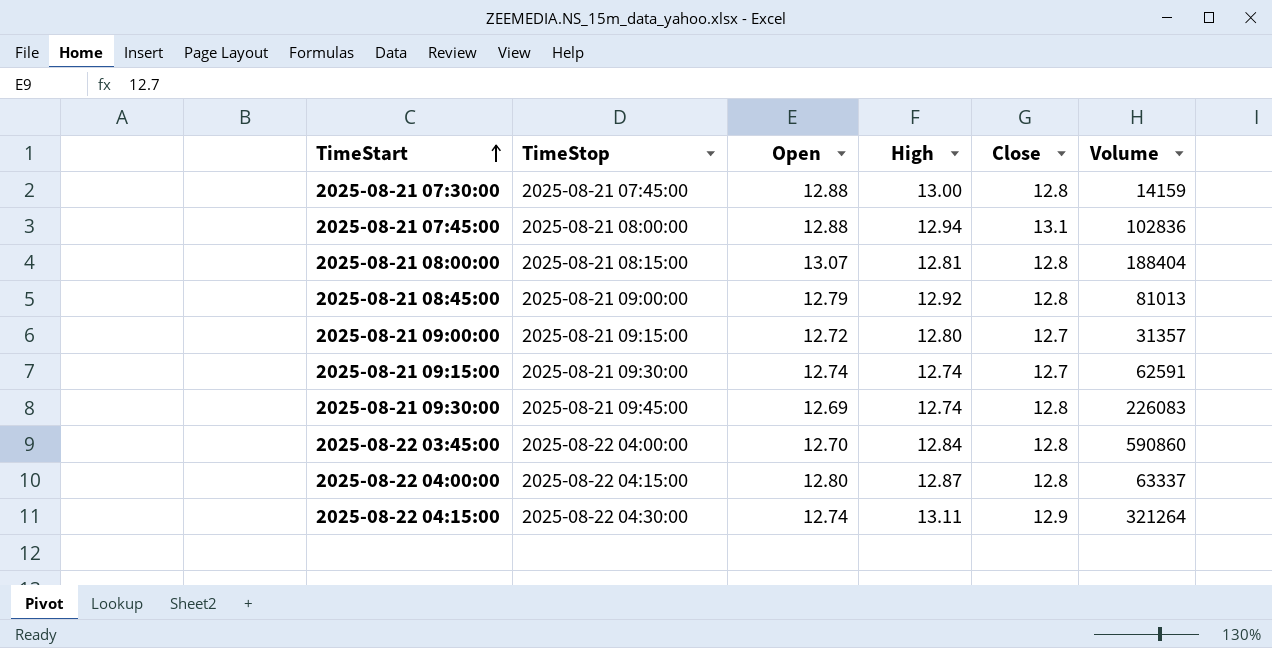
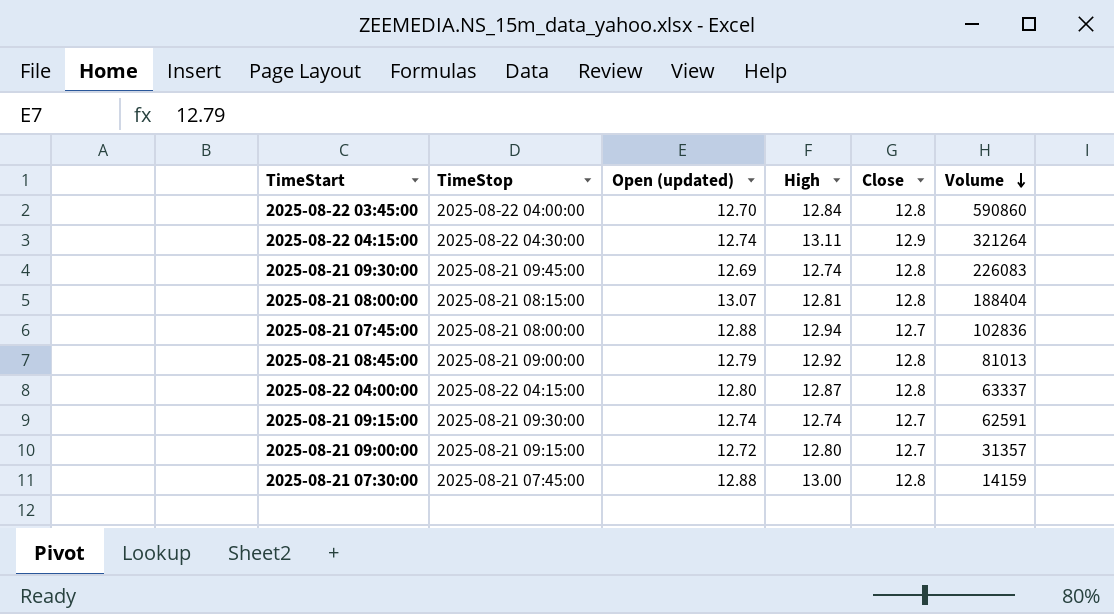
row order: TimeStart ascending -> Volume descending
column name: Open -> Open (updated)
2025-08-21 07:45:00 | Close: 13.1 -> 12.7

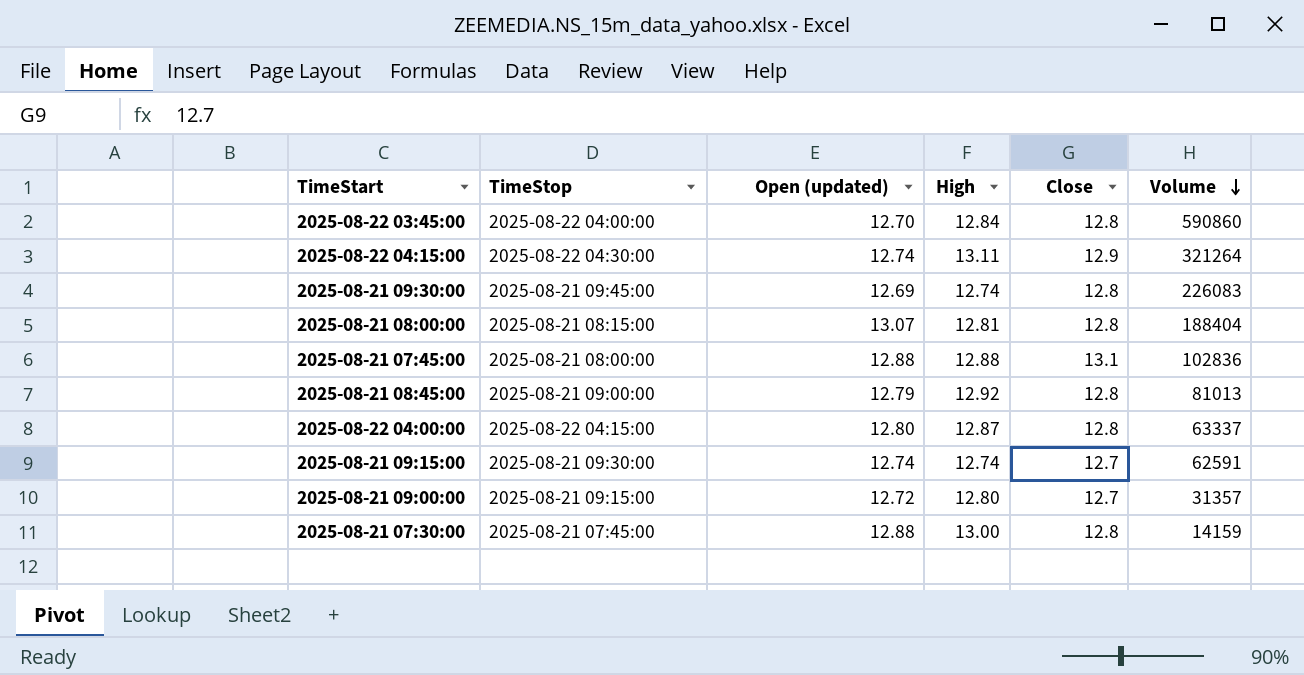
2025-08-21 07:45:00 | High: 12.94 -> 12.88
2025-08-21 07:45:00 | Close: 12.7 -> 13.1

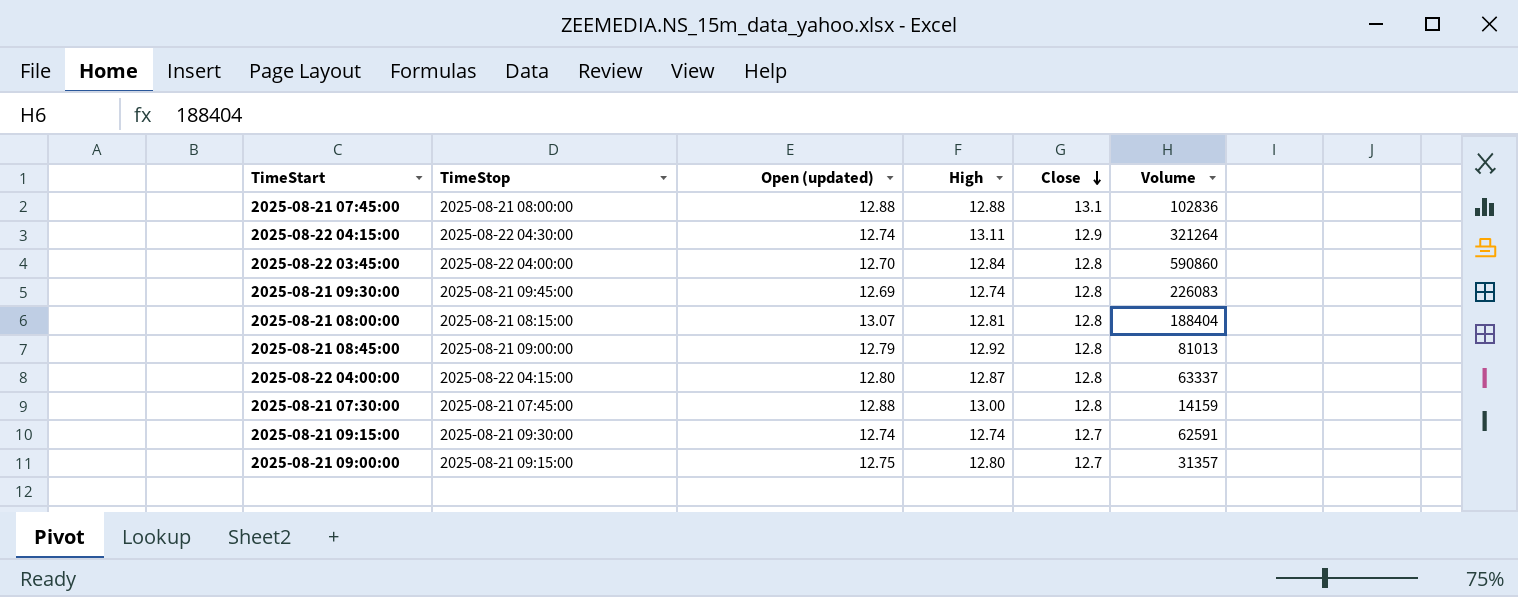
row order: Volume descending -> Close descending
2025-08-21 09:00:00 | Open (updated): 12.72 -> 12.75

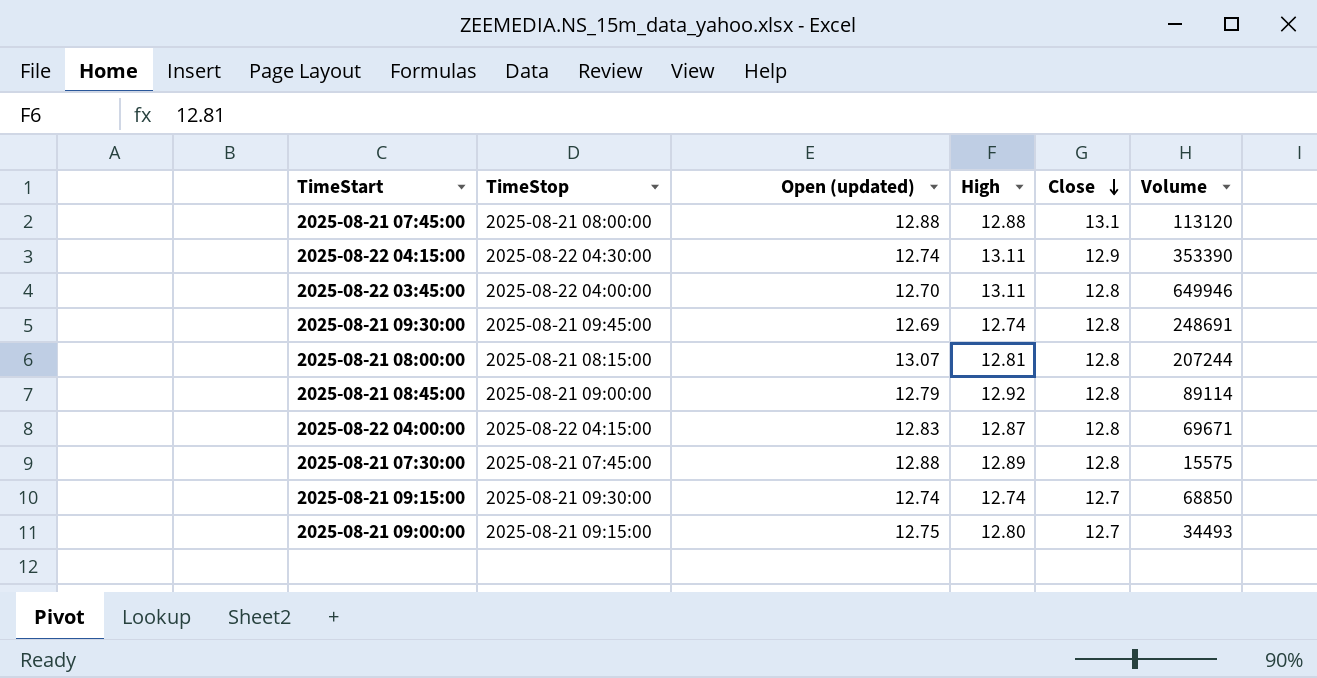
2025-08-21 07:45:00 | Volume: 102836 -> 113120
2025-08-22 04:15:00 | Volume: 321264 -> 353390
2025-08-22 03:45:00 | High: 12.84 -> 13.11
2025-08-22 03:45:00 | Volume: 590860 -> 649946
2025-08-21 09:30:00 | Volume: 226083 -> 248691
2025-08-21 08:00:00 | Volume: 188404 -> 207244
2025-08-21 08:45:00 | Volume: 81013 -> 89114
2025-08-22 04:00:00 | Open (updated): 12.80 -> 12.83
2025-08-22 04:00:00 | Volume: 63337 -> 69671
2025-08-21 07:30:00 | High: 13.00 -> 12.89
2025-08-21 07:30:00 | Volume: 14159 -> 15575
2025-08-21 09:15:00 | Volume: 62591 -> 68850
2025-08-21 09:00:00 | Volume: 31357 -> 34493

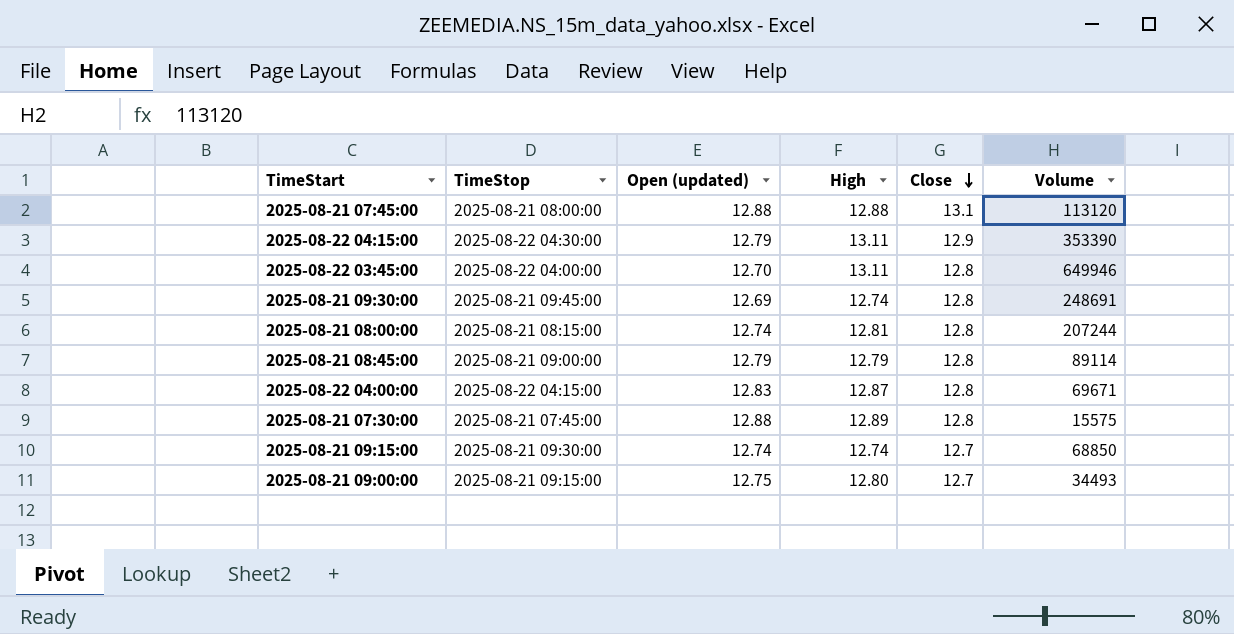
2025-08-22 04:15:00 | Open (updated): 12.74 -> 12.79
2025-08-21 08:00:00 | Open (updated): 13.07 -> 12.74
2025-08-21 08:45:00 | High: 12.92 -> 12.79

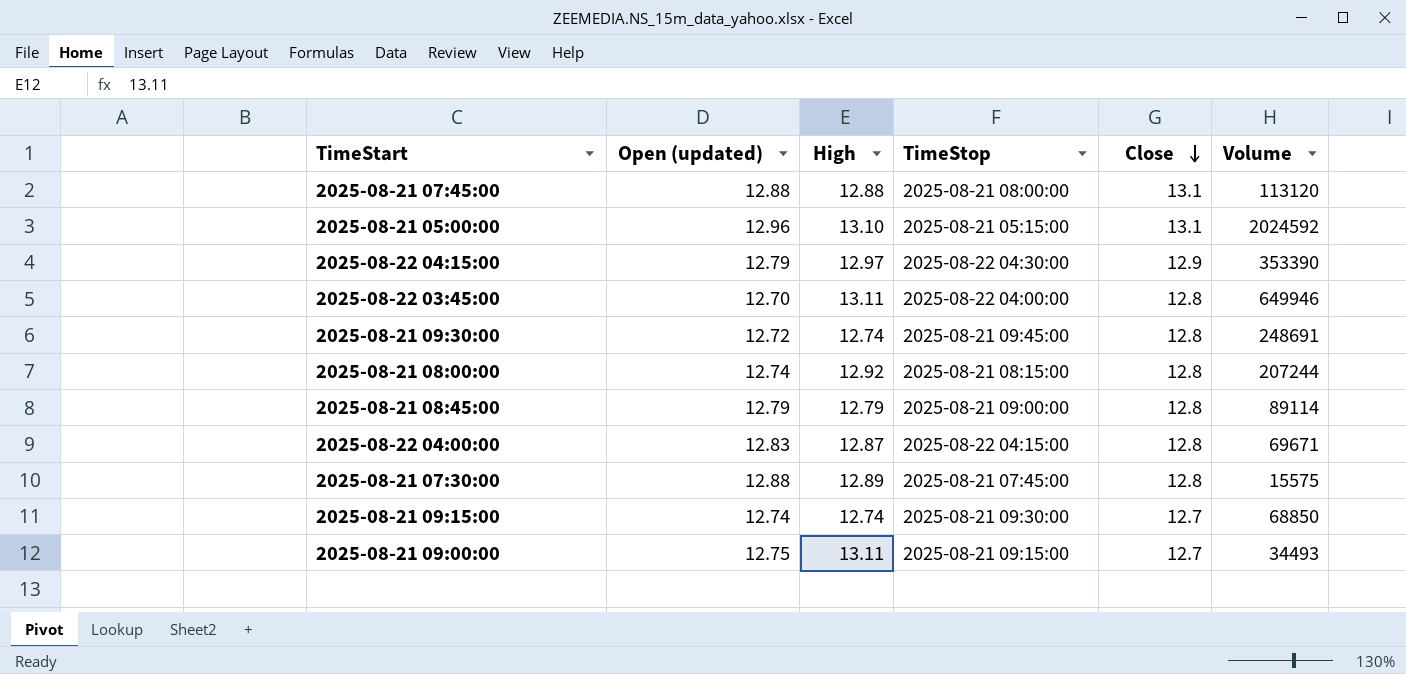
column TimeStop | position: 2 -> 4
row 2025-08-21 05:00:00: none -> 12.96 | 13.10 | 2025-08-21 05:15:00 | 13.1 | 2024592
2025-08-22 04:15:00 | High: 13.11 -> 12.97
2025-08-21 09:30:00 | Open (updated): 12.69 -> 12.72
2025-08-21 08:00:00 | High: 12.81 -> 12.92
2025-08-21 09:00:00 | High: 12.80 -> 13.11

